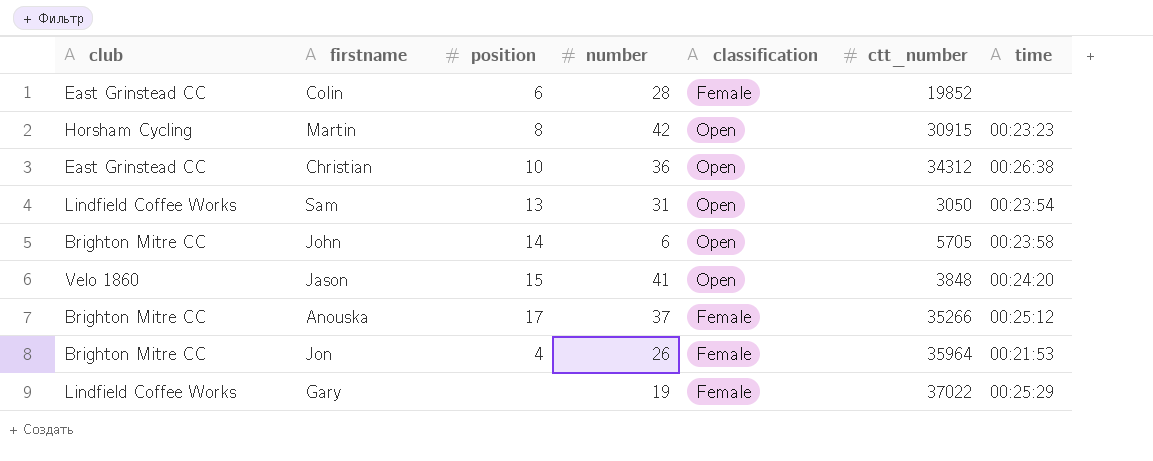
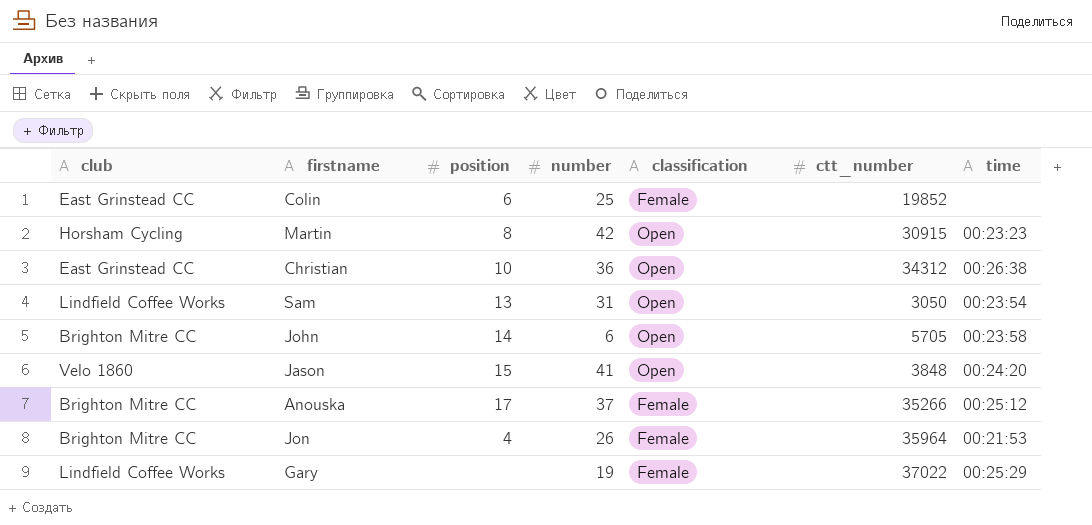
Colin | number: 28 -> 25

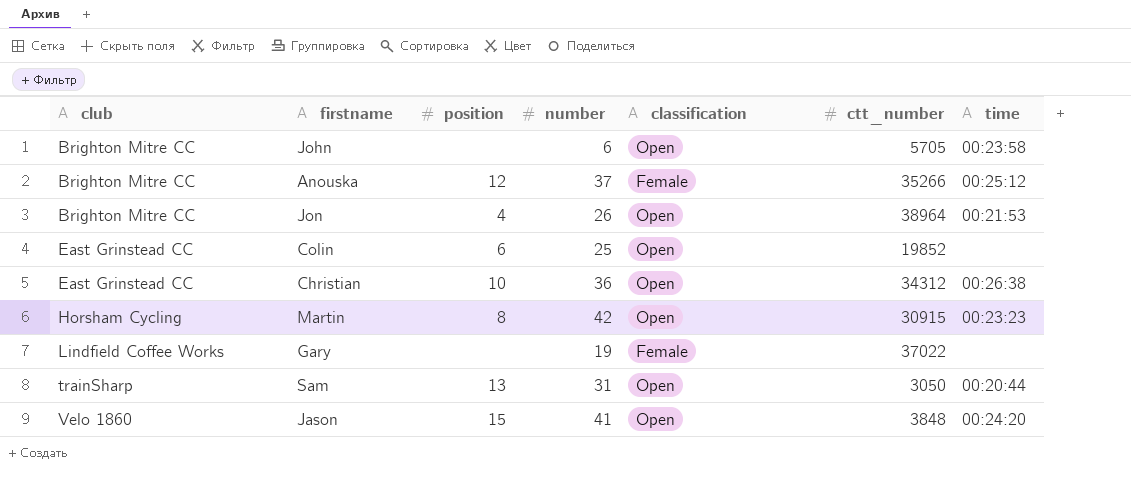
row order: none -> club ascending
John | position: 14 -> none
Anouska | position: 17 -> 12
Jon | classification: Female -> Open
Jon | ctt_number: 35964 -> 38964
Colin | classification: Female -> Open
Gary | time: 00:25:29 -> none
Sam | club: Lindfield Coffee Works -> trainSharp
Sam | time: 00:23:54 -> 00:20:44

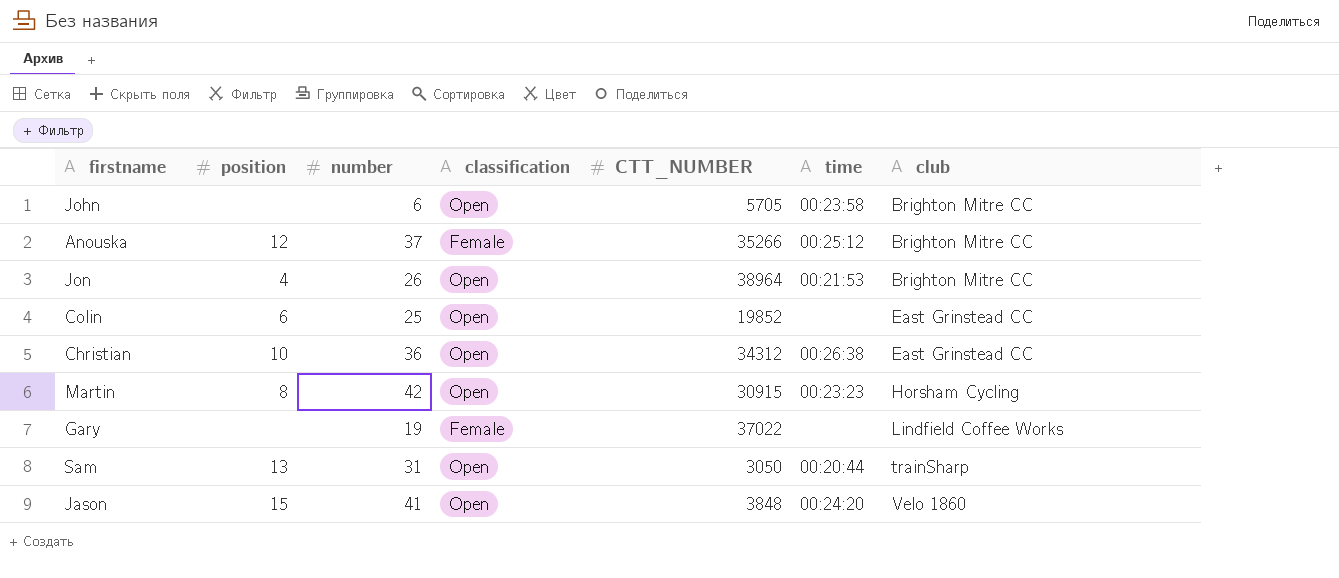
column name: ctt_number -> CTT_NUMBER
column club | position: 1 -> 7

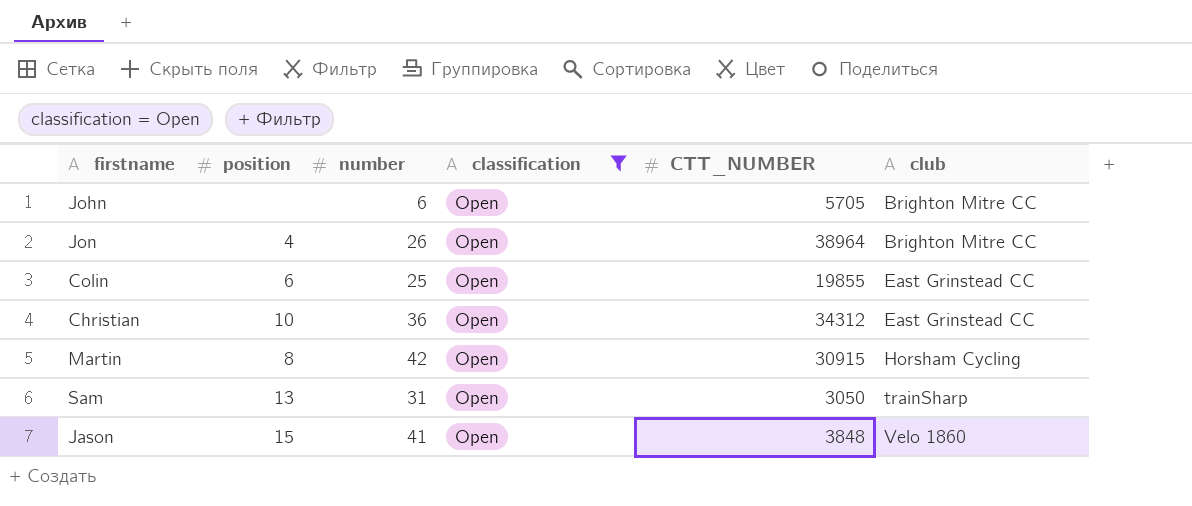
filter: none -> classification = Open
column time | position: 6 -> none
Colin | CTT_NUMBER: 19852 -> 19855

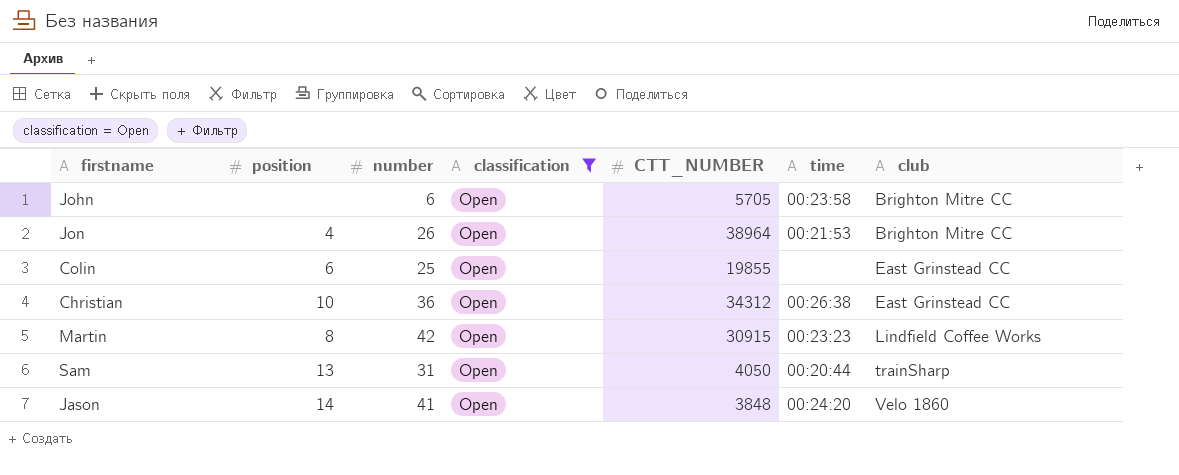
column time | position: none -> 6
Martin | club: Horsham Cycling -> Lindfield Coffee Works
Sam | CTT_NUMBER: 3050 -> 4050
Jason | position: 15 -> 14

